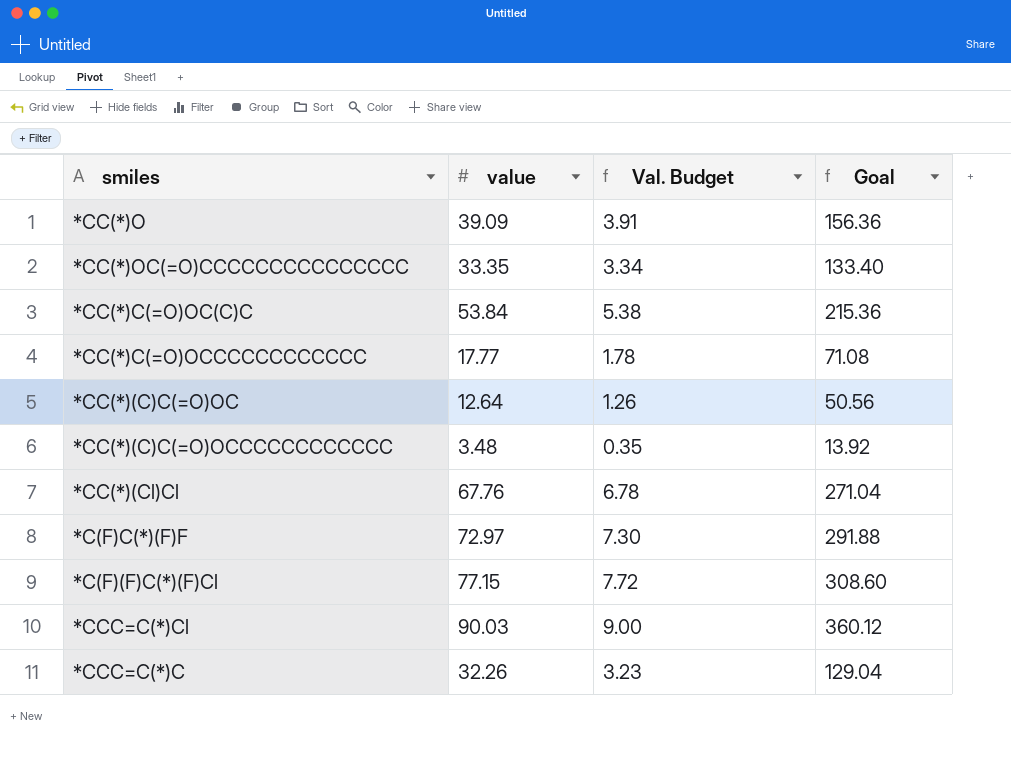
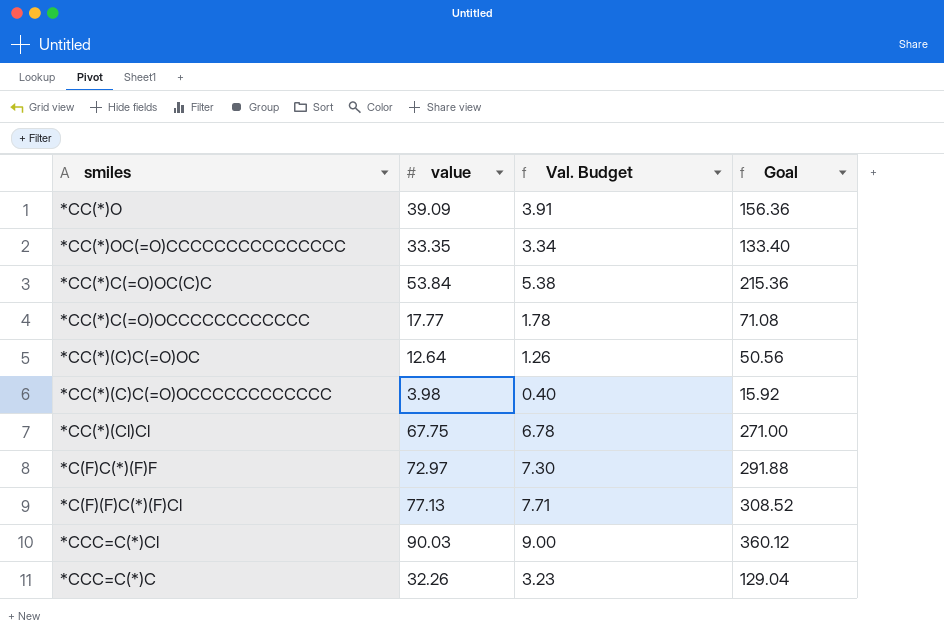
*CC(*)(C)C(=O)OCCCCCCCCCCCC | value: 3.48 -> 3.98
*CC(*)(C)C(=O)OCCCCCCCCCCCC | Val. Budget: 0.35 -> 0.40
*CC(*)(C)C(=O)OCCCCCCCCCCCC | Goal: 13.92 -> 15.92
*CC(*)(Cl)Cl | value: 67.76 -> 67.75
*CC(*)(Cl)Cl | Goal: 271.04 -> 271.00
*C(F)(F)C(*)(F)Cl | value: 77.15 -> 77.13
*C(F)(F)C(*)(F)Cl | Val. Budget: 7.72 -> 7.71
*C(F)(F)C(*)(F)Cl | Goal: 308.60 -> 308.52

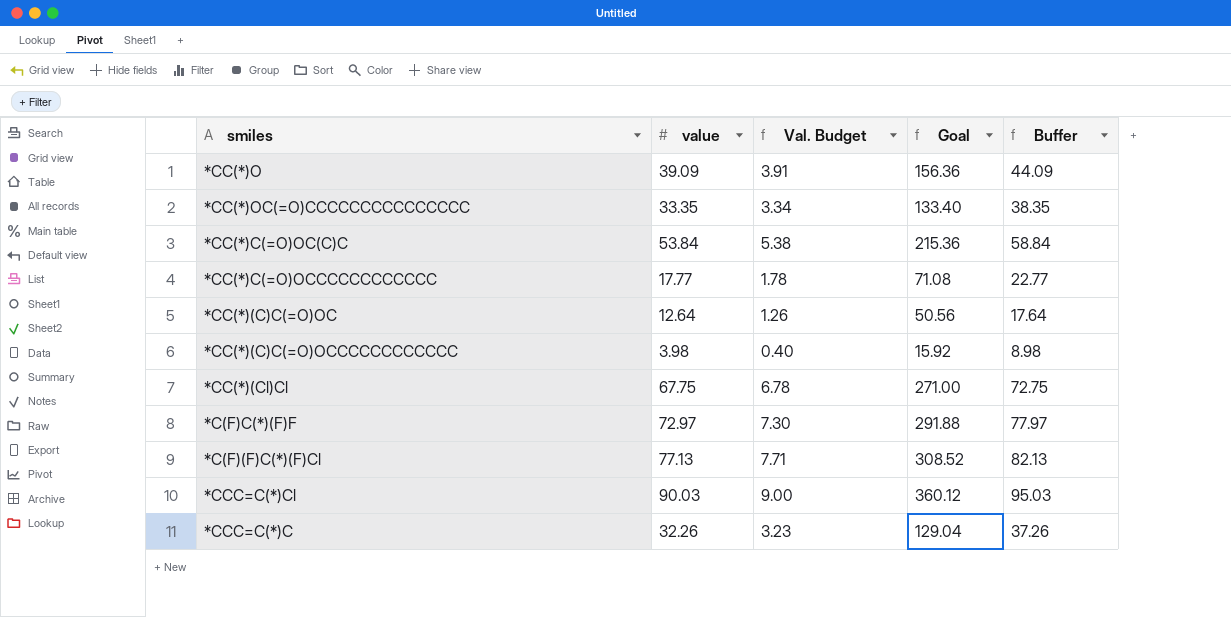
column Buffer | formula: none -> [value] + 5

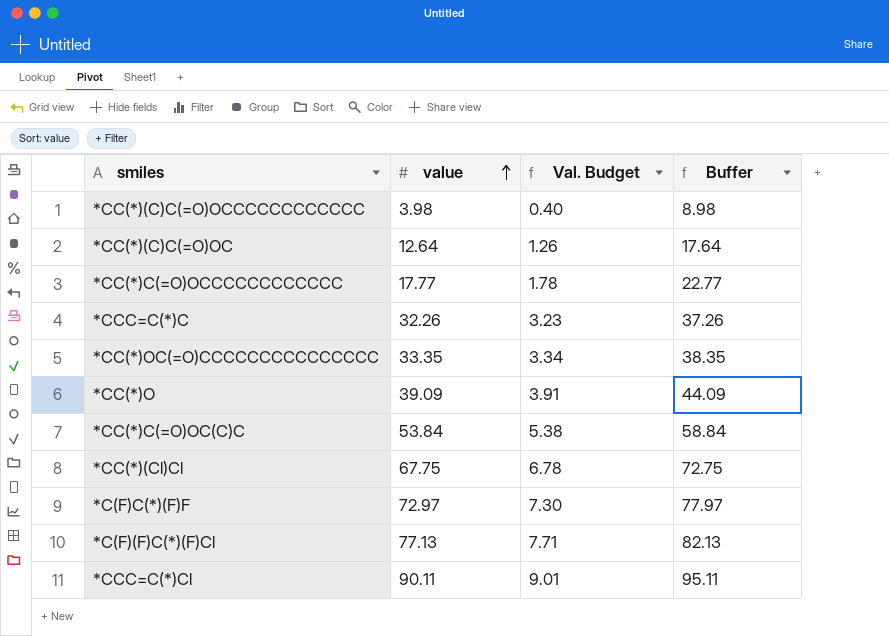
row order: none -> value ascending
column Goal | formula: [value] * 4 -> none
*CCC=C(*)Cl | value: 90.03 -> 90.11
*CCC=C(*)Cl | Val. Budget: 9.00 -> 9.01
*CCC=C(*)Cl | Buffer: 95.03 -> 95.11

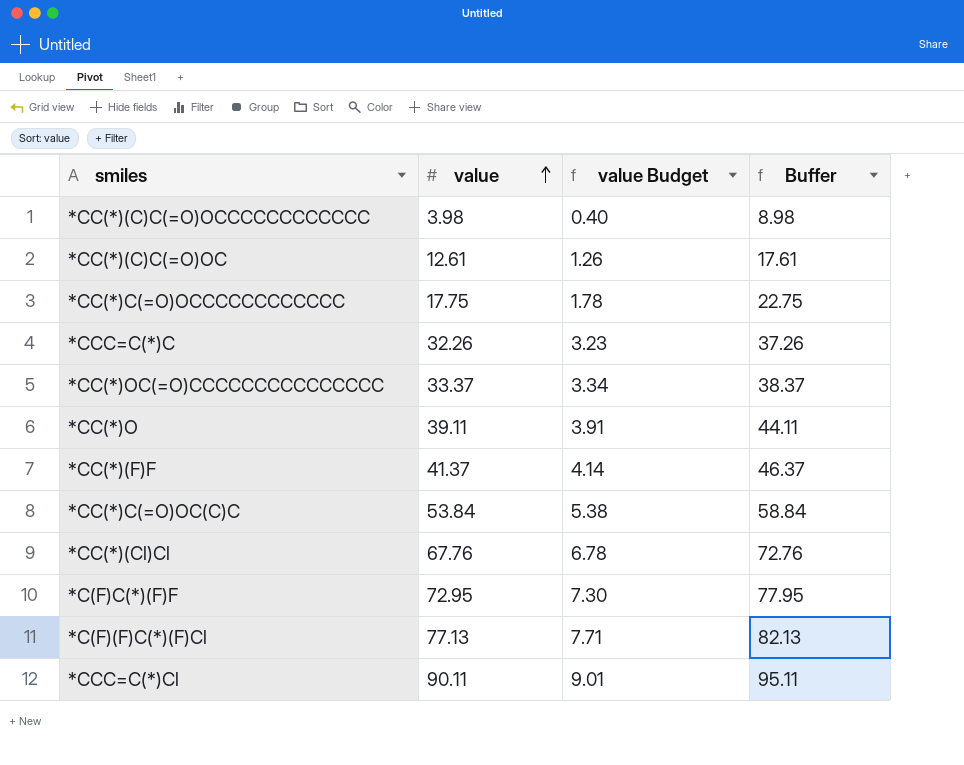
column name: Val. Budget -> value Budget
*CC(*)(C)C(=O)OC | value: 12.64 -> 12.61
*CC(*)(C)C(=O)OC | Buffer: 17.64 -> 17.61
*CC(*)C(=O)OCCCCCCCCCCCC | value: 17.77 -> 17.75
*CC(*)C(=O)OCCCCCCCCCCCC | Buffer: 22.77 -> 22.75
*CC(*)OC(=O)CCCCCCCCCCCCCCC | value: 33.35 -> 33.37
*CC(*)OC(=O)CCCCCCCCCCCCCCC | Buffer: 38.35 -> 38.37
*CC(*)O | value: 39.09 -> 39.11
*CC(*)O | Buffer: 44.09 -> 44.11
row *CC(*)(F)F: none -> 41.37 | 4.14 | 46.37
*CC(*)(Cl)Cl | value: 67.75 -> 67.76
*CC(*)(Cl)Cl | Buffer: 72.75 -> 72.76
*C(F)C(*)(F)F | value: 72.97 -> 72.95
*C(F)C(*)(F)F | Buffer: 77.97 -> 77.95

